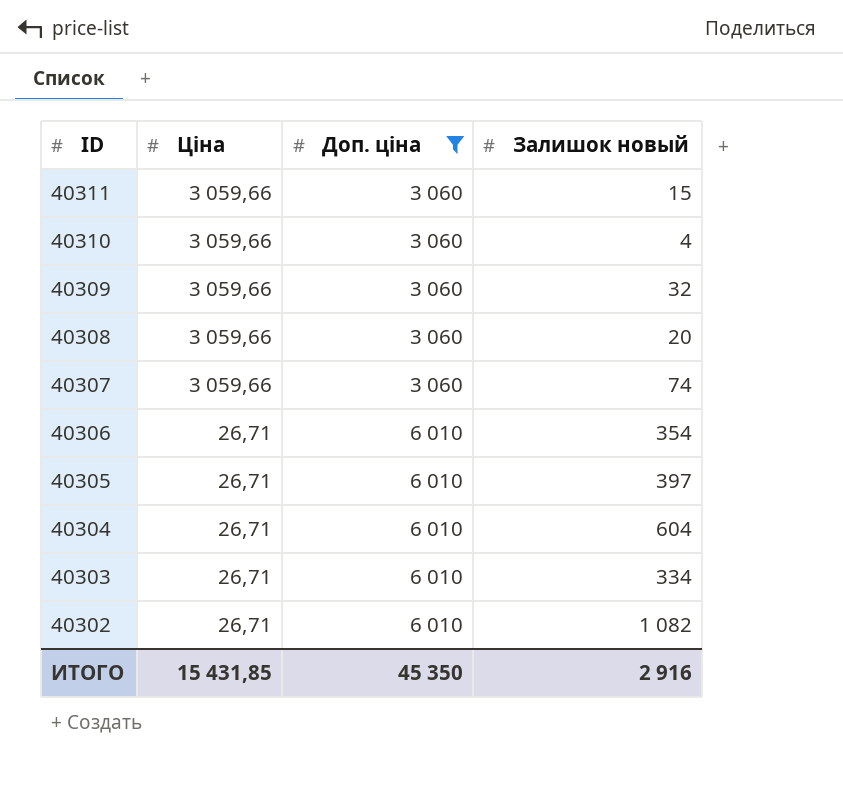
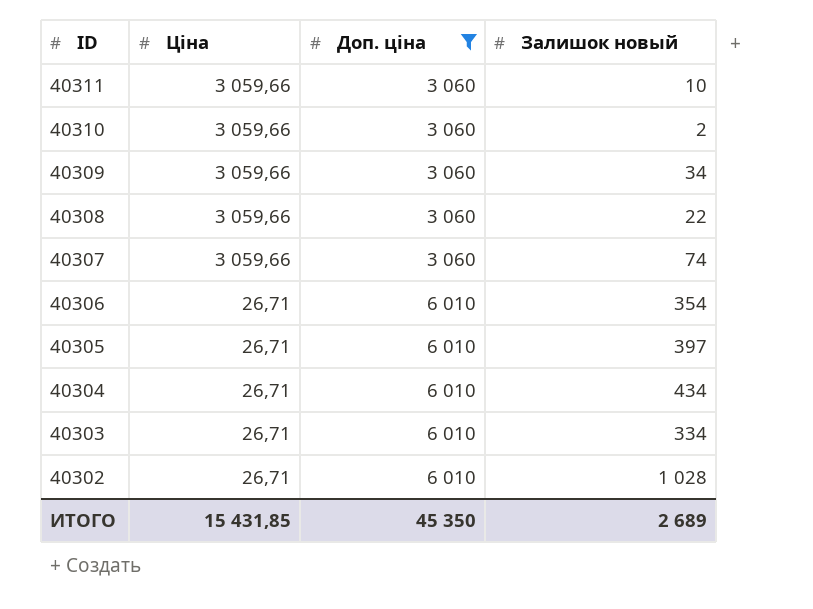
40311 | Залишок новый: 15 -> 10
40310 | Залишок новый: 4 -> 2
40309 | Залишок новый: 32 -> 34
40308 | Залишок новый: 20 -> 22
40304 | Залишок новый: 604 -> 434
40302 | Залишок новый: 1 082 -> 1 028
ИТОГО | Залишок новый: 2 916 -> 2 689

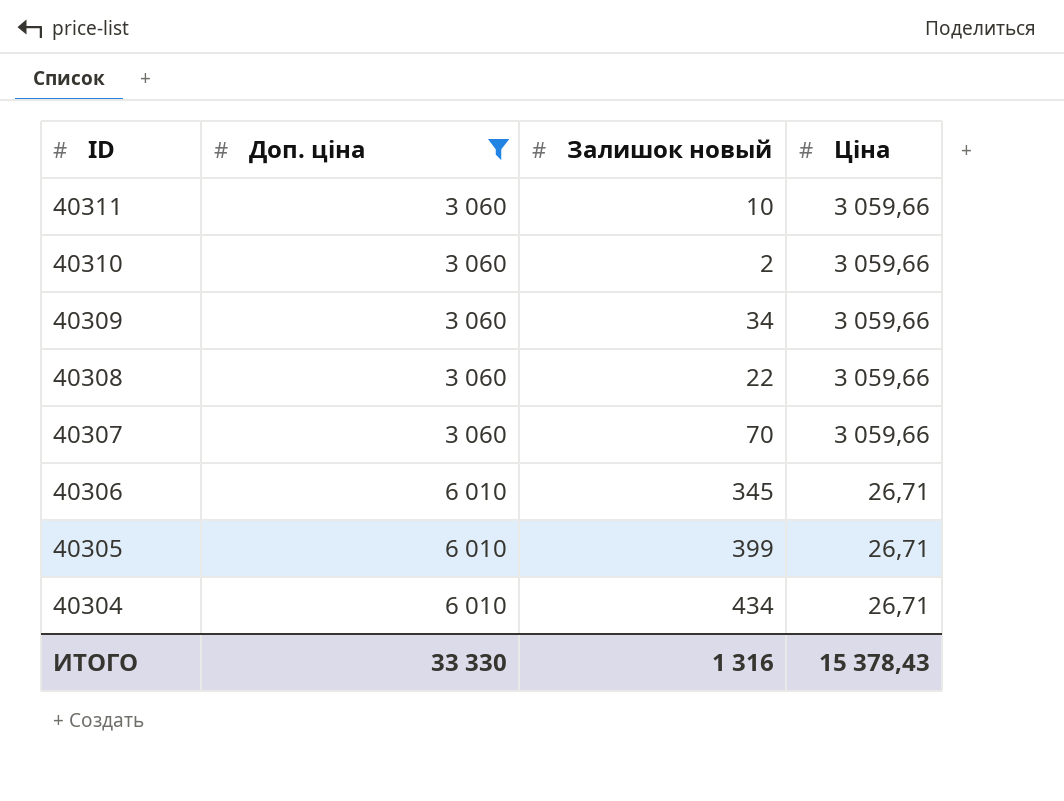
column Ціна | position: 2 -> 4
row 40303: 26,71 | 6 010 | 334 -> none
row 40302: 26,71 | 6 010 | 1 028 -> none
40307 | Залишок новый: 74 -> 70
40306 | Залишок новый: 354 -> 345
40305 | Залишок новый: 397 -> 399
ИТОГО | Доп. ціна: 45 350 -> 33 330
ИТОГО | Залишок новый: 2 689 -> 1 316
ИТОГО | Ціна: 15 431,85 -> 15 378,43

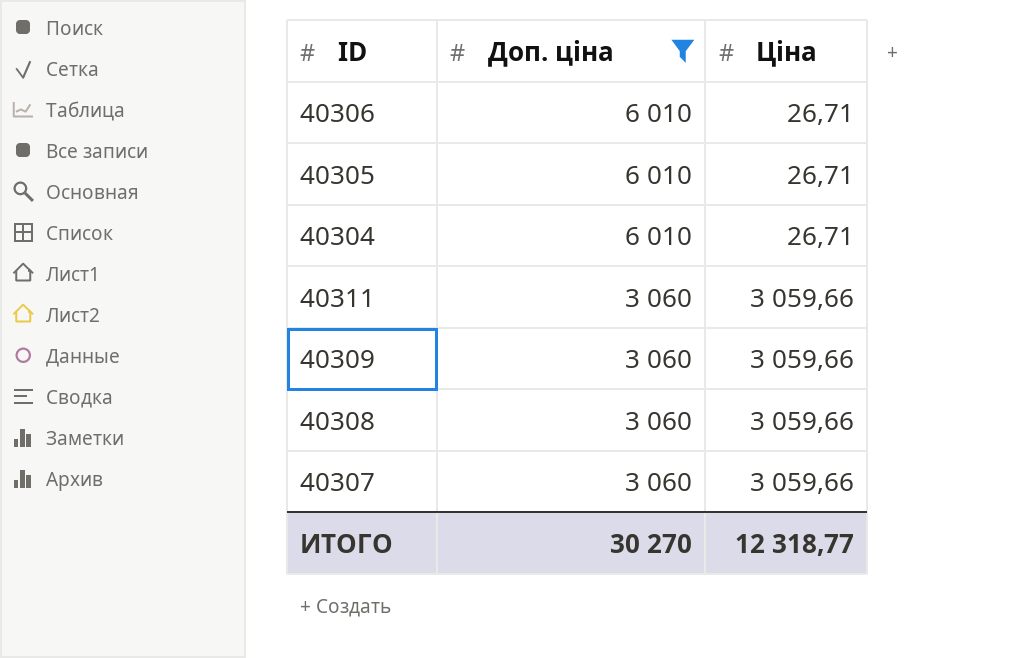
row order: ID descending -> Доп. ціна descending
column Залишок новый | position: 3 -> none
row 40310: 3 060 | 2 | 3 059,66 -> none
ИТОГО | Доп. ціна: 33 330 -> 30 270
ИТОГО | Ціна: 15 378,43 -> 12 318,77

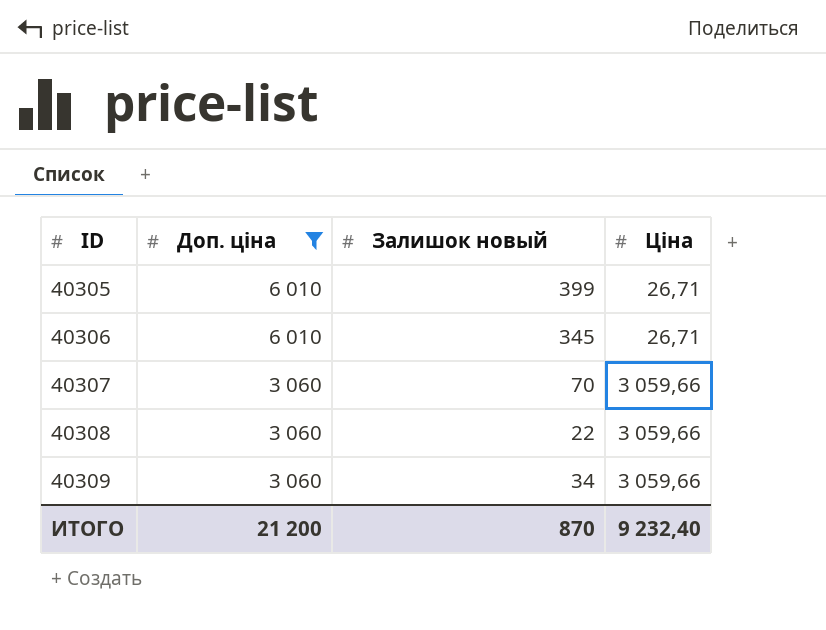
row order: Доп. ціна descending -> ID ascending
column Залишок новый | position: none -> 3
row 40304: 6 010 | 26,71 -> none
row 40311: 3 060 | 3 059,66 -> none
ИТОГО | Доп. ціна: 30 270 -> 21 200
ИТОГО | Ціна: 12 318,77 -> 9 232,40

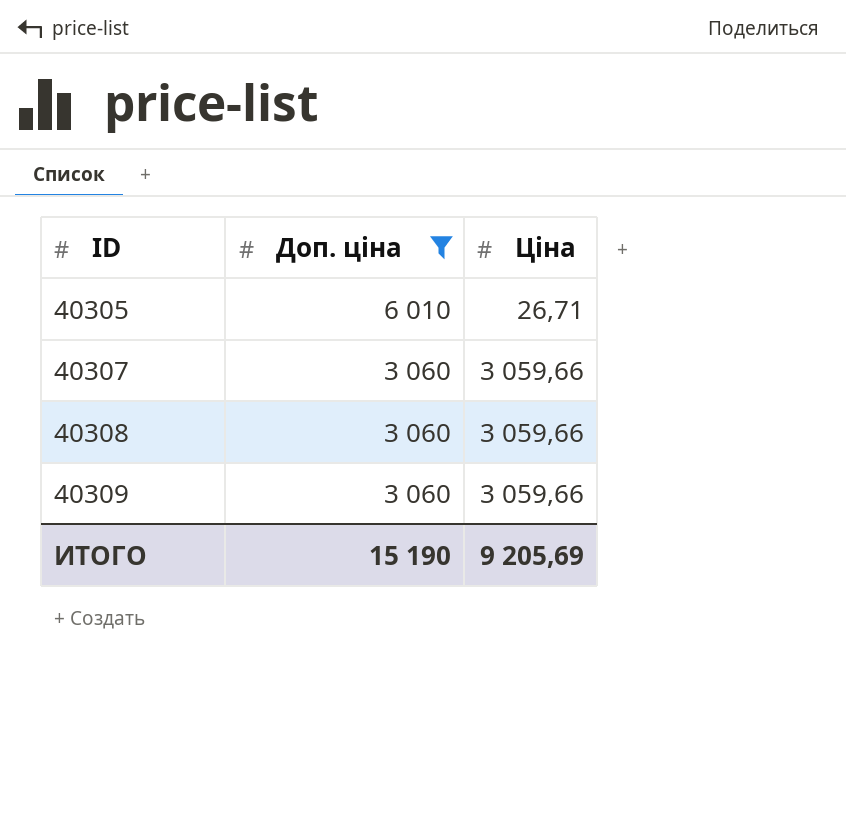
column Залишок новый | position: 3 -> none
row 40306: 6 010 | 345 | 26,71 -> none
ИТОГО | Доп. ціна: 21 200 -> 15 190
ИТОГО | Ціна: 9 232,40 -> 9 205,69

